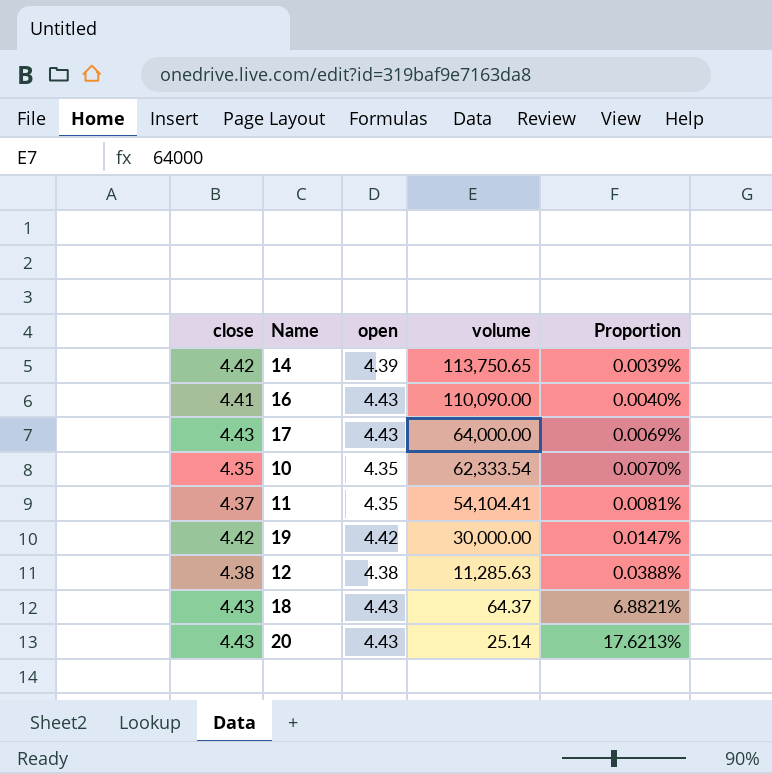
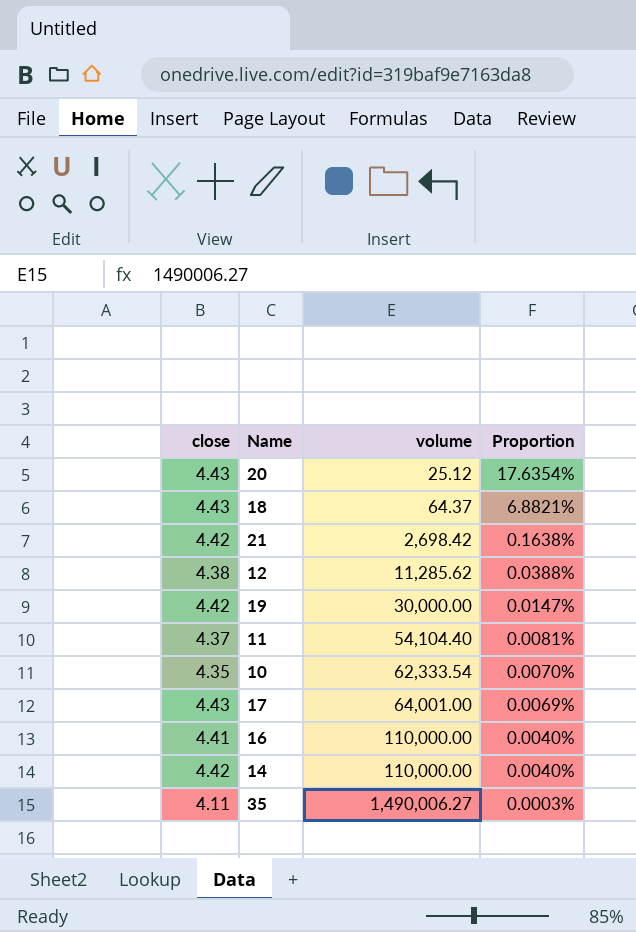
row order: volume descending -> volume ascending
column open | position: 3 -> none
20 | volume: 25.14 -> 25.12
20 | Proportion: 17.6213% -> 17.6354%
row 21: none -> 4.42 | 2,698.42 | 0.1638%
12 | volume: 11,285.63 -> 11,285.62
11 | volume: 54,104.41 -> 54,104.40
17 | volume: 64,000.00 -> 64,001.00
16 | volume: 110,090.00 -> 110,000.00
14 | volume: 113,750.65 -> 110,000.00
14 | Proportion: 0.0039% -> 0.0040%
row 35: none -> 4.11 | 1,490,006.27 | 0.0003%

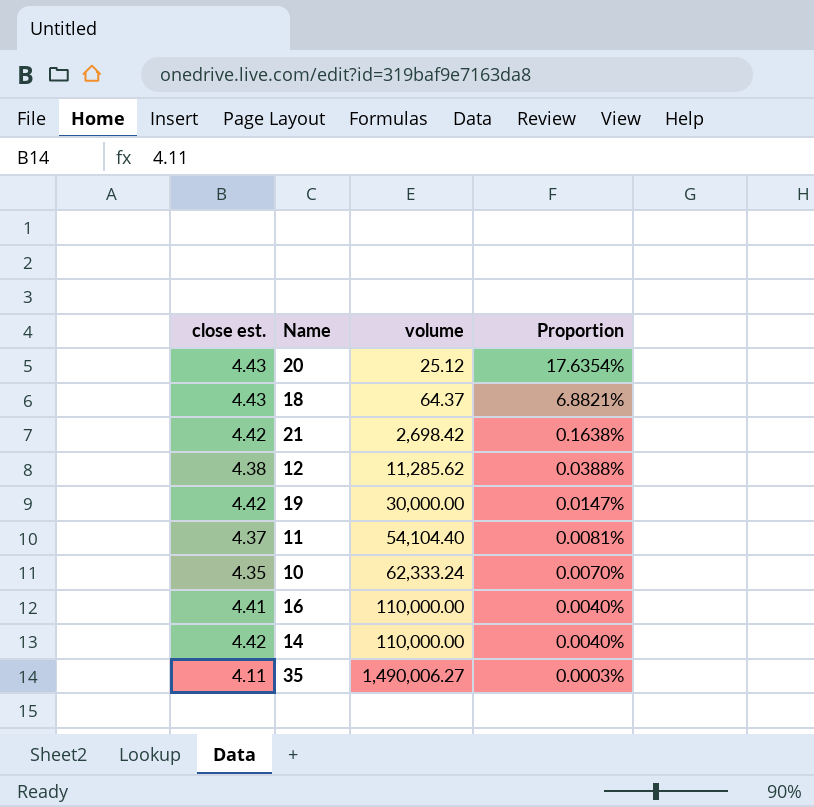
column name: close -> close est.
row 17: 4.43 | 64,001.00 | 0.0069% -> none
10 | volume: 62,333.54 -> 62,333.24

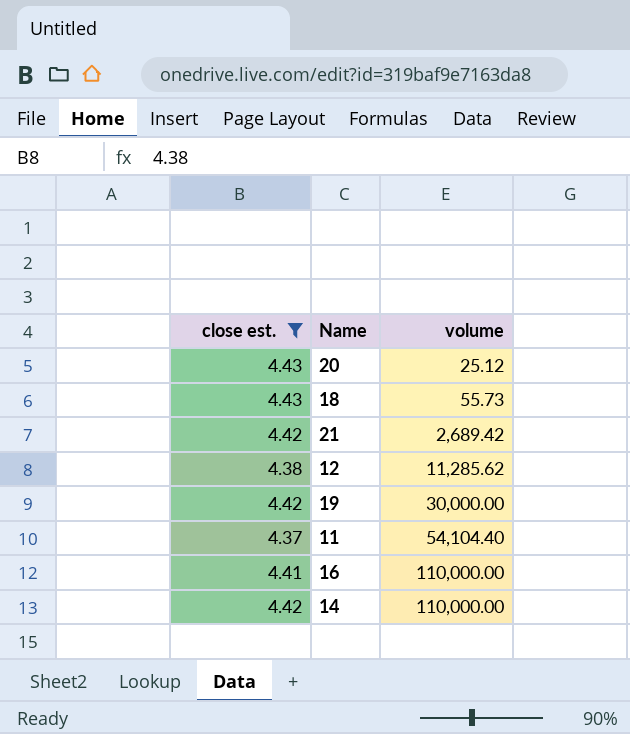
filter: none -> close est. >= 4.37
column Proportion | formula: [close est.] / [volume] -> none
18 | volume: 64.37 -> 55.73
21 | volume: 2,698.42 -> 2,689.42

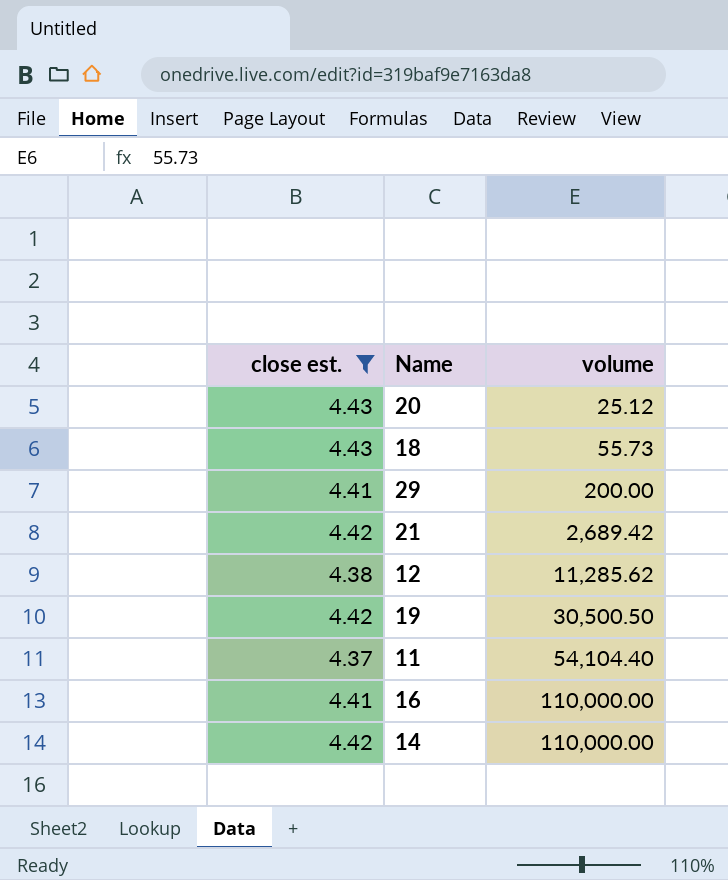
row 29: none -> 4.41 | 200.00
19 | volume: 30,000.00 -> 30,500.50

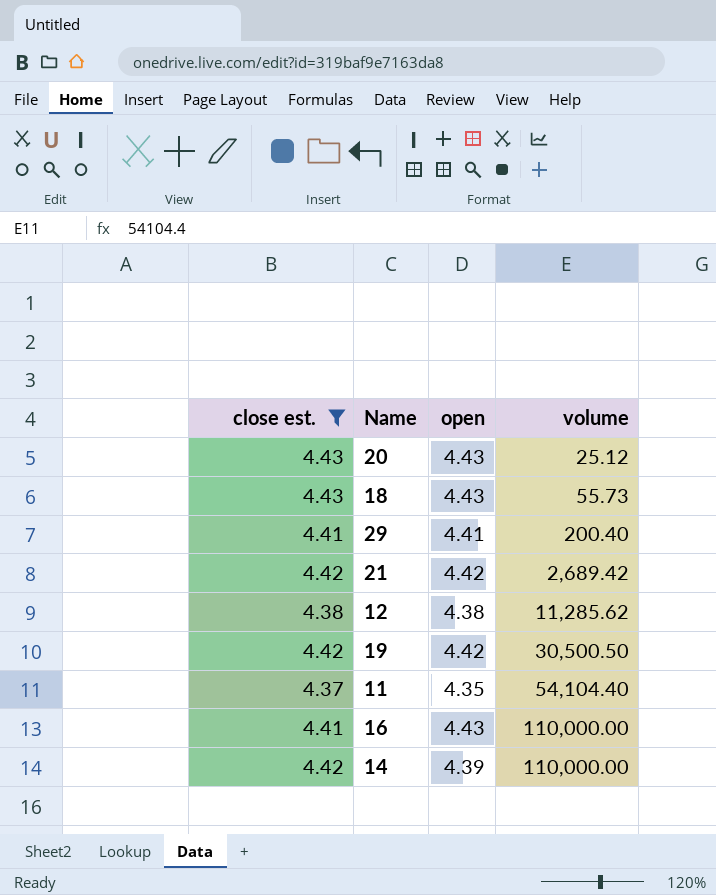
column open | position: none -> 3
29 | volume: 200.00 -> 200.40

